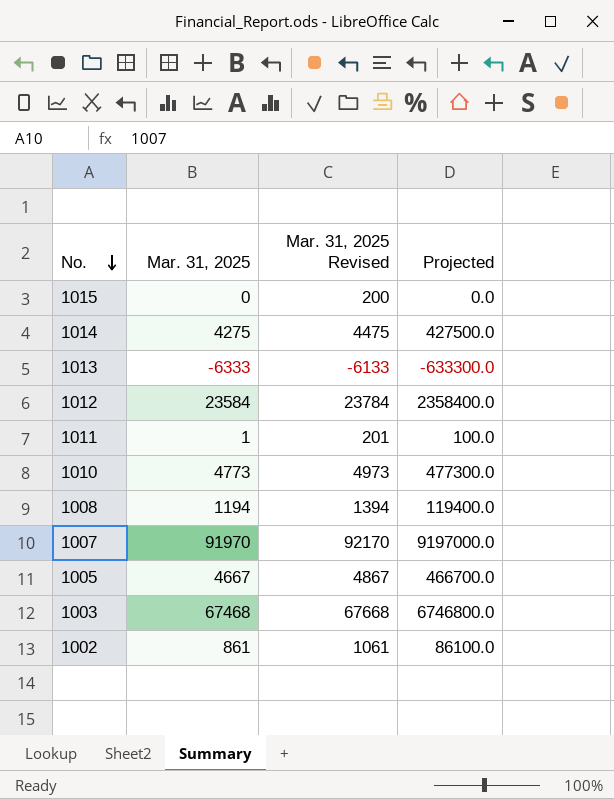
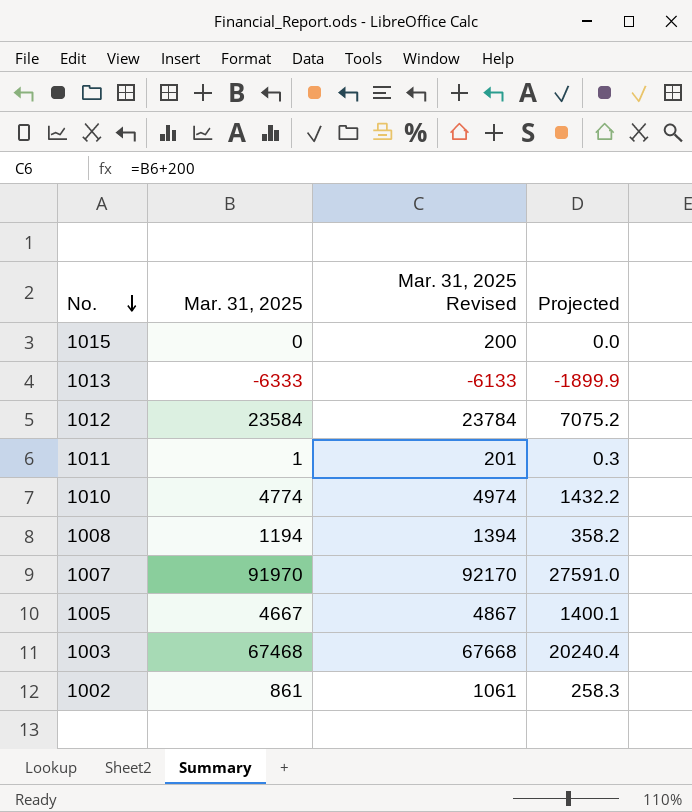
column Projected | formula: [Mar. 31, 2025] * 100 -> [Mar. 31, 2025] * 0.3
row 1014: 4275 | 4475 | 427500.0 -> none
1010 | Mar. 31, 2025: 4773 -> 4774
1010 | Mar. 31, 2025 Revised: 4973 -> 4974

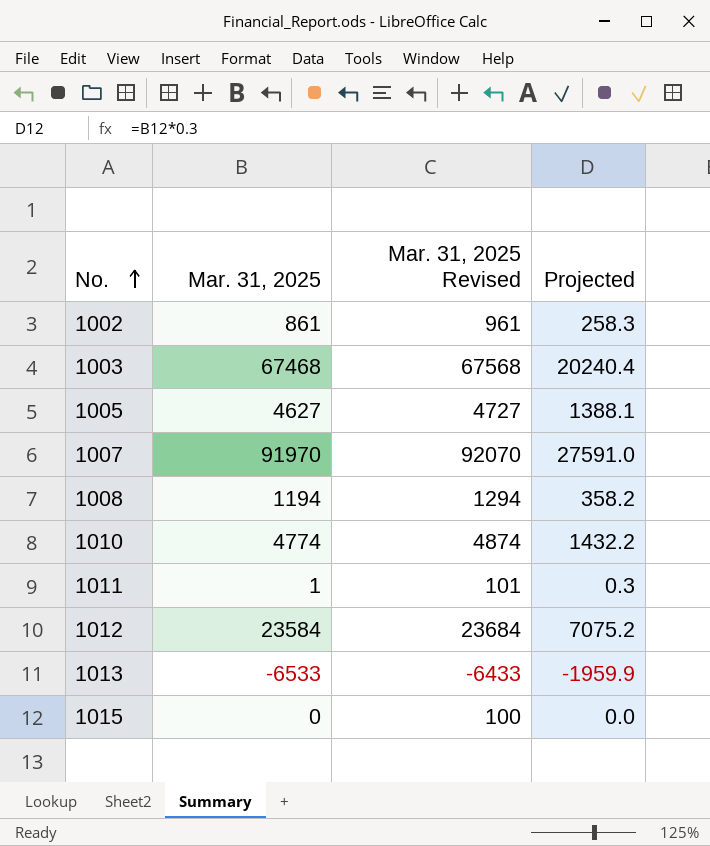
row order: No. descending -> No. ascending
column Mar. 31, 2025 Revised | formula: [Mar. 31, 2025] + 200 -> [Mar. 31, 2025] + 100
1005 | Mar. 31, 2025: 4667 -> 4627
1005 | Projected: 1400.1 -> 1388.1
1013 | Mar. 31, 2025: -6333 -> -6533
1013 | Projected: -1899.9 -> -1959.9

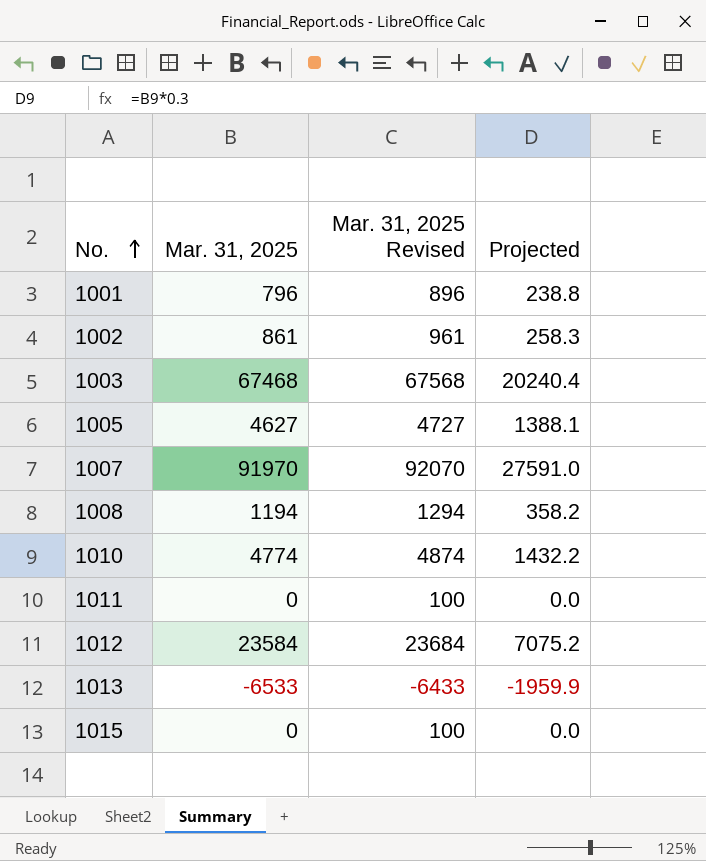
row 1001: none -> 796 | 896 | 238.8
1011 | Mar. 31, 2025: 1 -> 0
1011 | Mar. 31, 2025 Revised: 101 -> 100
1011 | Projected: 0.3 -> 0.0

